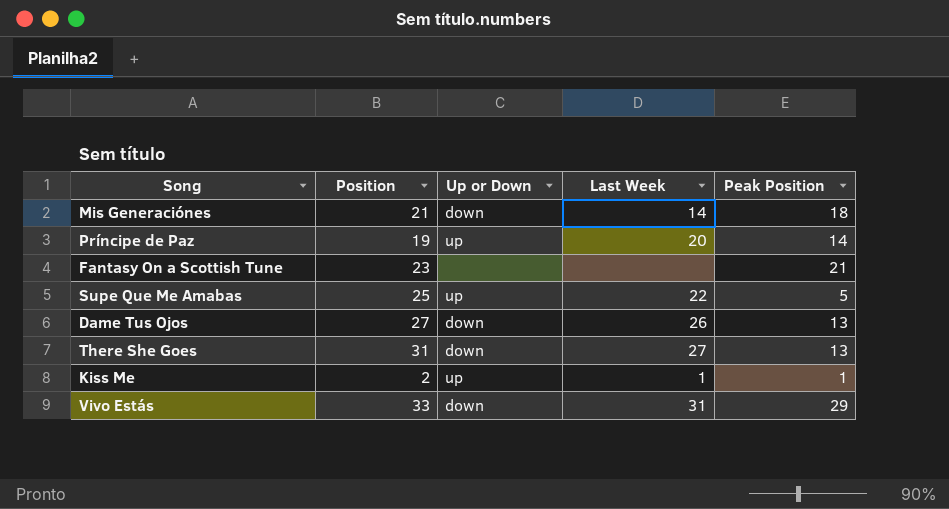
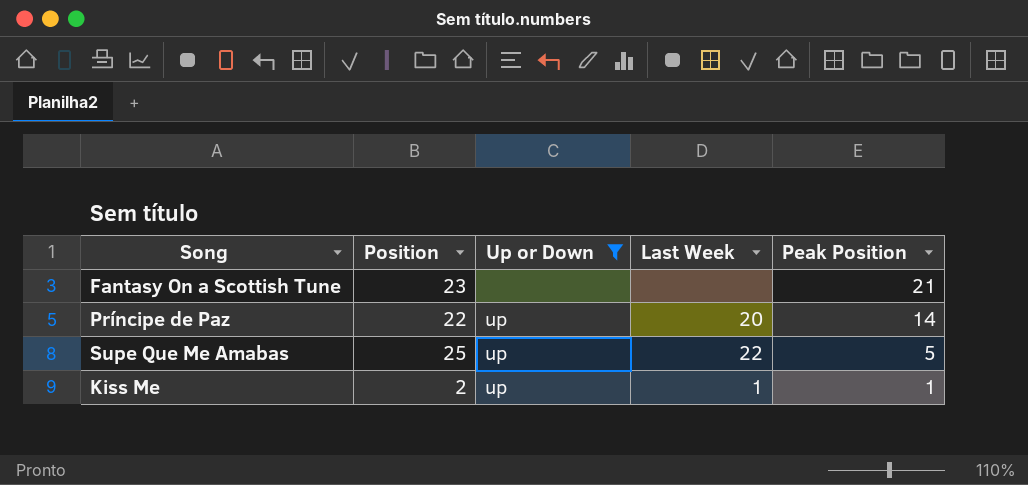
filter: none -> Up or Down != down
row order: none -> Peak Position descending
Príncipe de Paz | Position: 19 -> 22

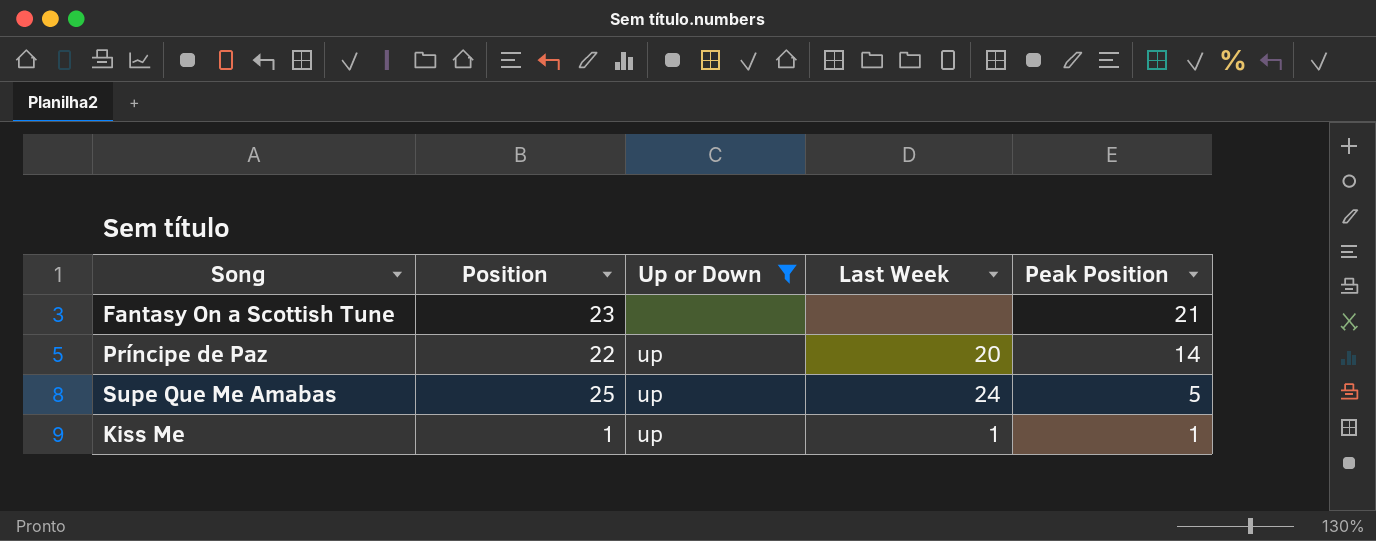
Supe Que Me Amabas | Last Week: 22 -> 24
Kiss Me | Position: 2 -> 1

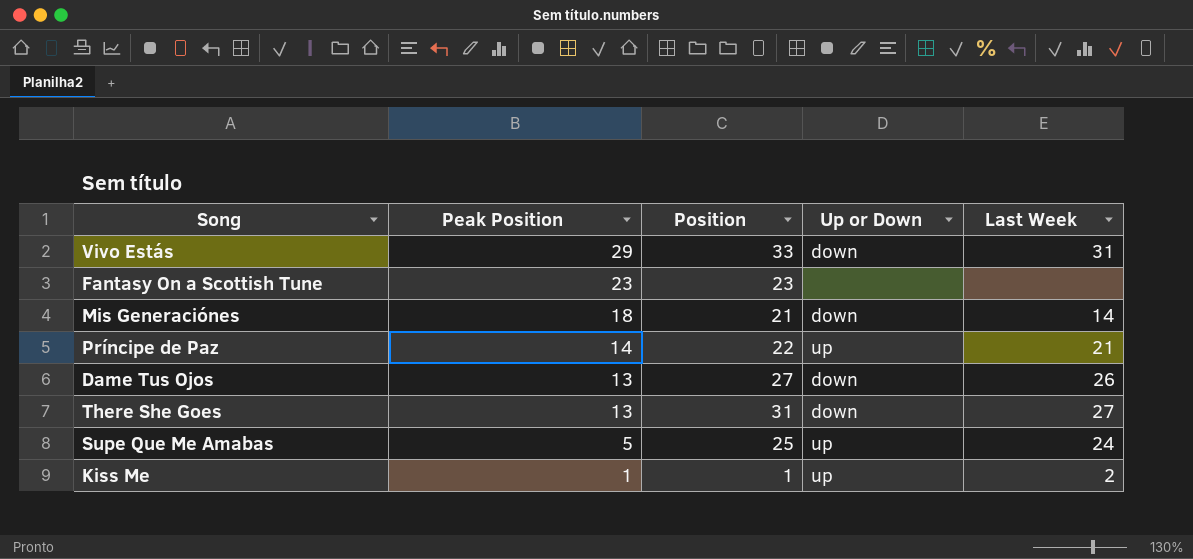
filter: Up or Down != down -> none
column Peak Position | position: 5 -> 2
Fantasy On a Scottish Tune | Peak Position: 21 -> 23
Príncipe de Paz | Last Week: 20 -> 21
Kiss Me | Last Week: 1 -> 2

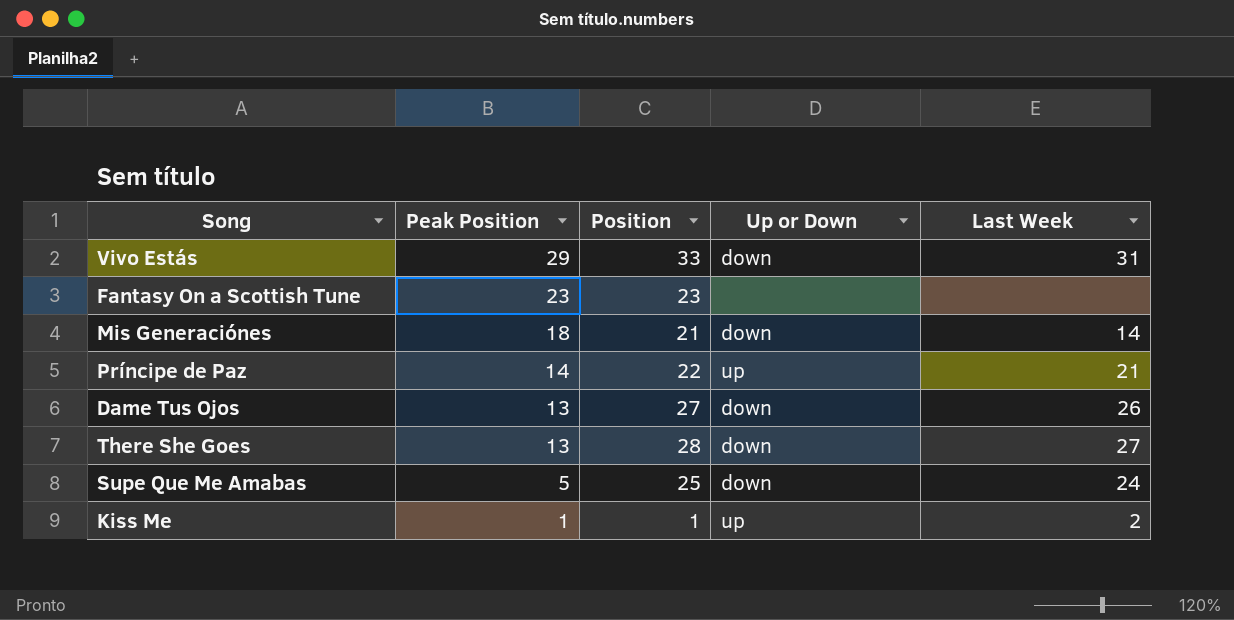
There She Goes | Position: 31 -> 28
Supe Que Me Amabas | Up or Down: up -> down

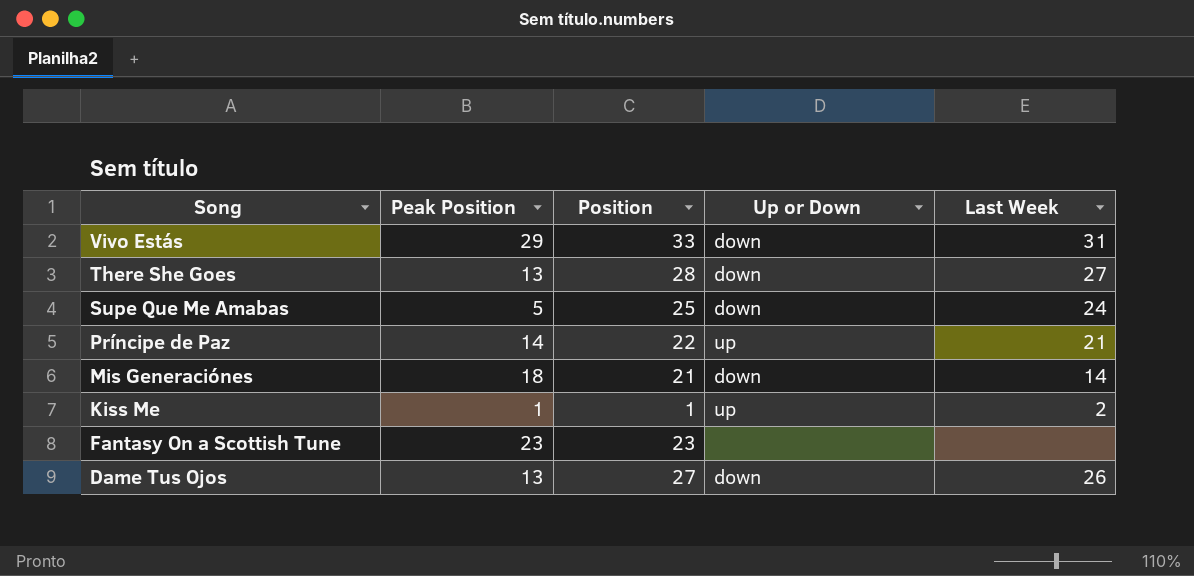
row order: Peak Position descending -> Song descending

